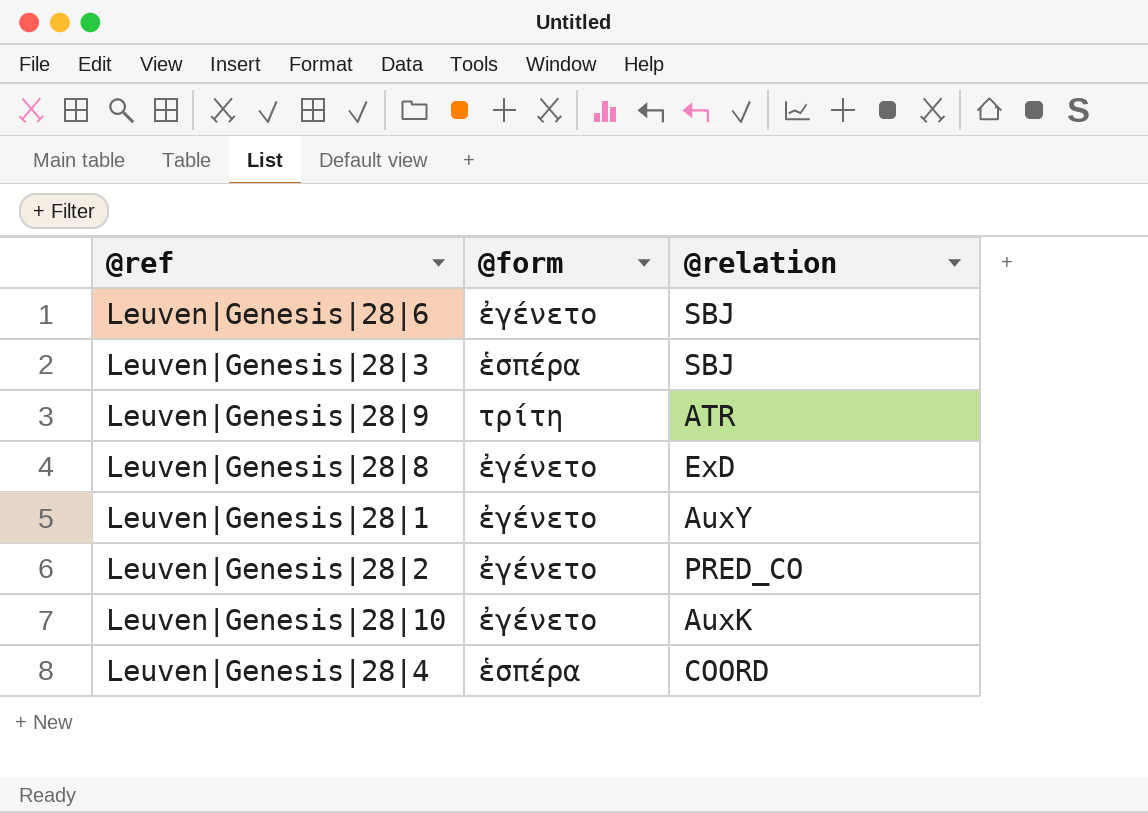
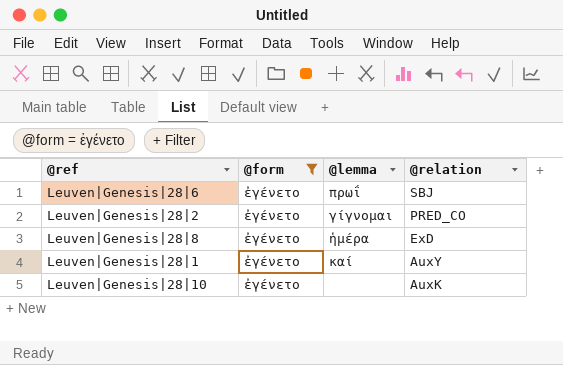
filter: none -> @form = ἐγένετο
row order: none -> @relation descending
column @lemma | position: none -> 3

